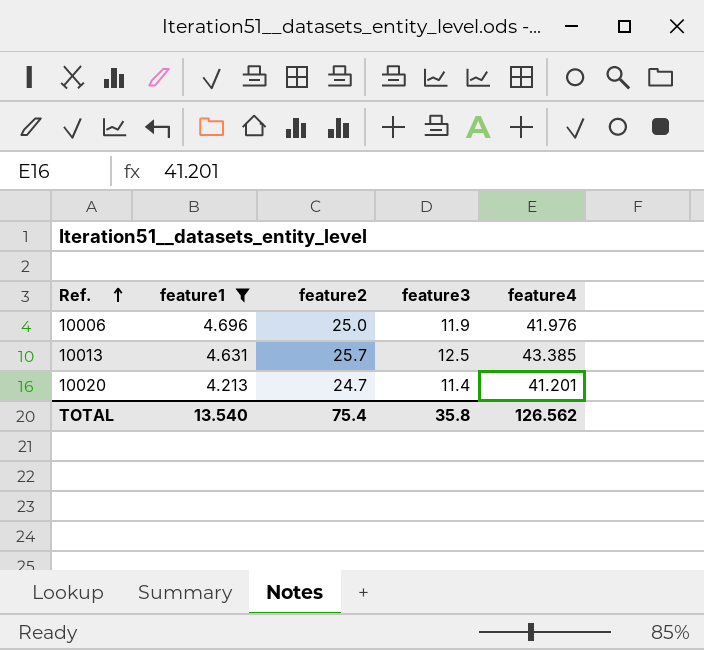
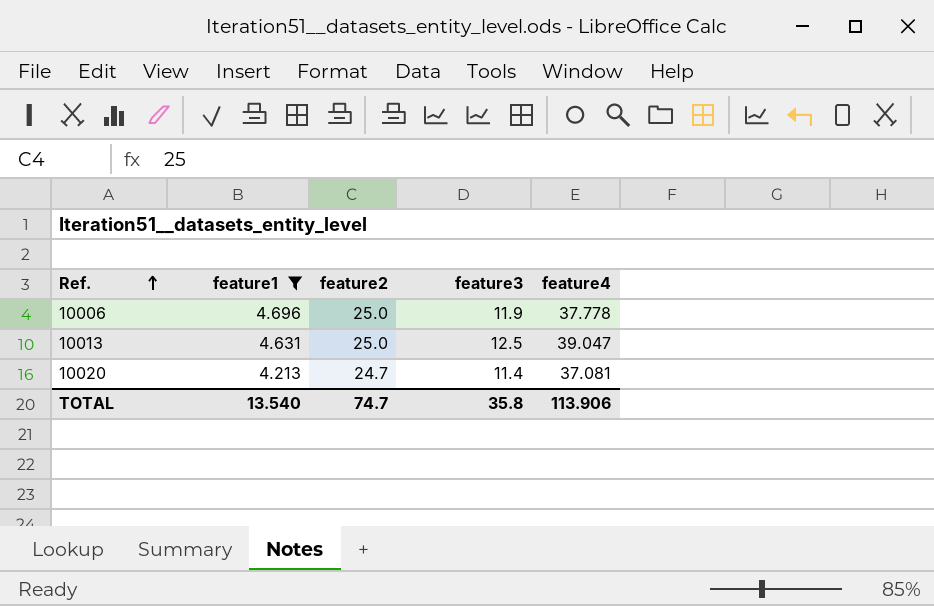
10006 | feature4: 41.976 -> 37.778
10013 | feature2: 25.7 -> 25.0
10013 | feature4: 43.385 -> 39.047
10020 | feature4: 41.201 -> 37.081
TOTAL | feature2: 75.4 -> 74.7
TOTAL | feature4: 126.562 -> 113.906

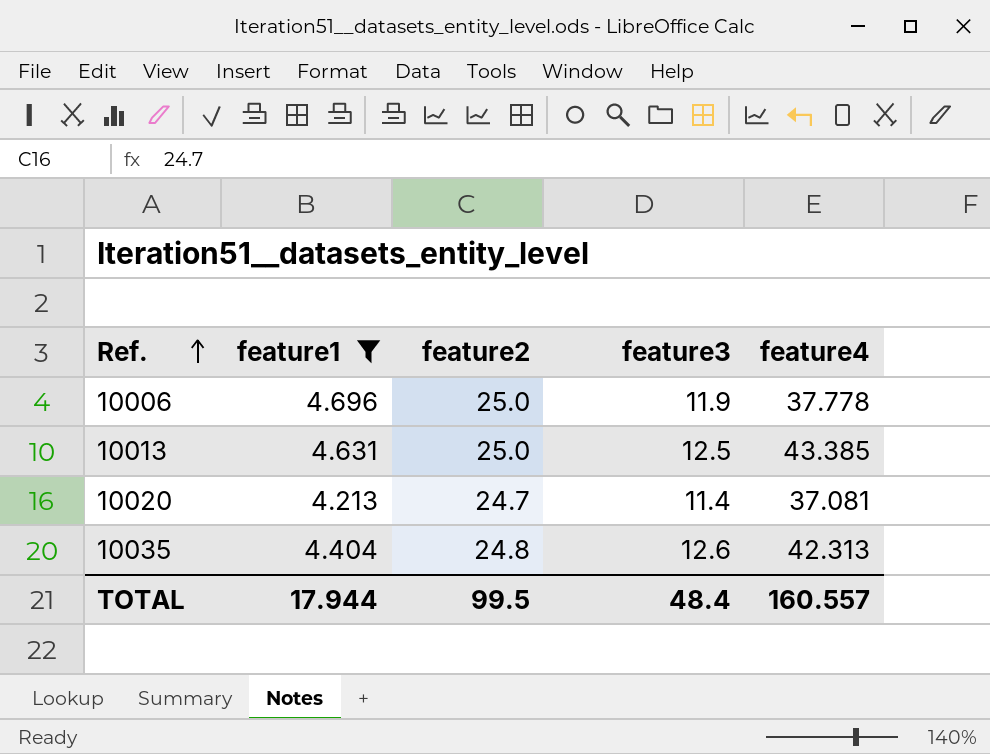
10013 | feature4: 39.047 -> 43.385
row 10035: none -> 4.404 | 24.8 | 12.6 | 42.313
TOTAL | feature1: 13.540 -> 17.944
TOTAL | feature2: 74.7 -> 99.5
TOTAL | feature3: 35.8 -> 48.4
TOTAL | feature4: 113.906 -> 160.557

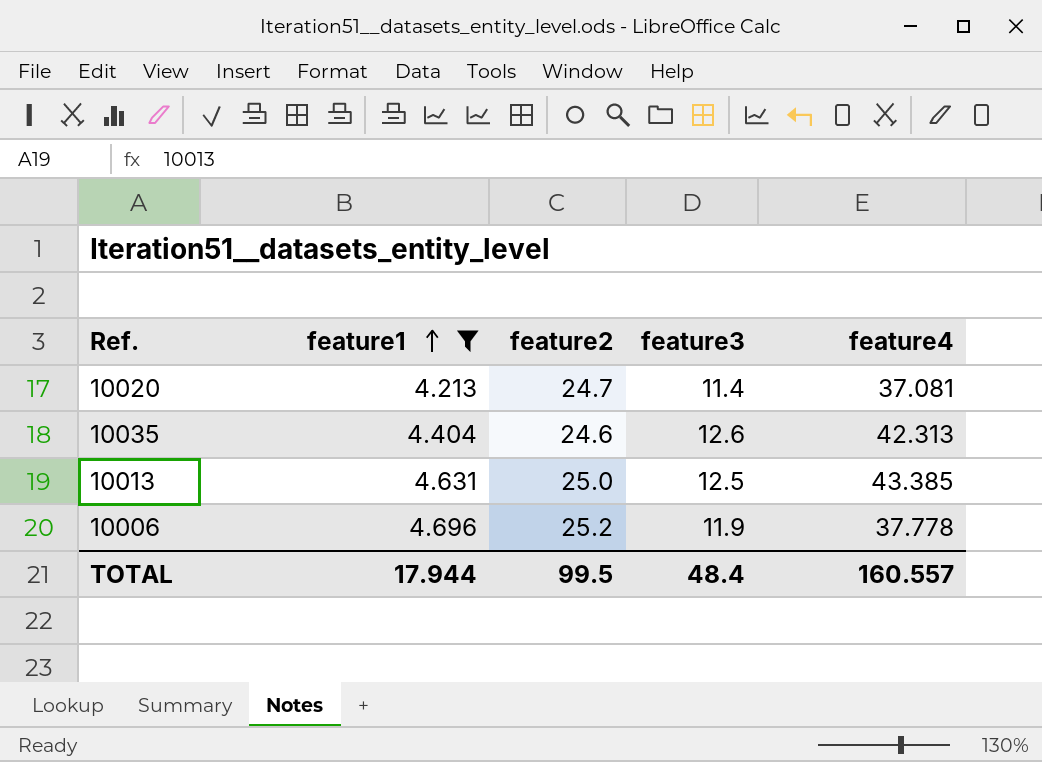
row order: Ref. ascending -> feature1 ascending
10035 | feature2: 24.8 -> 24.6
10006 | feature2: 25.0 -> 25.2

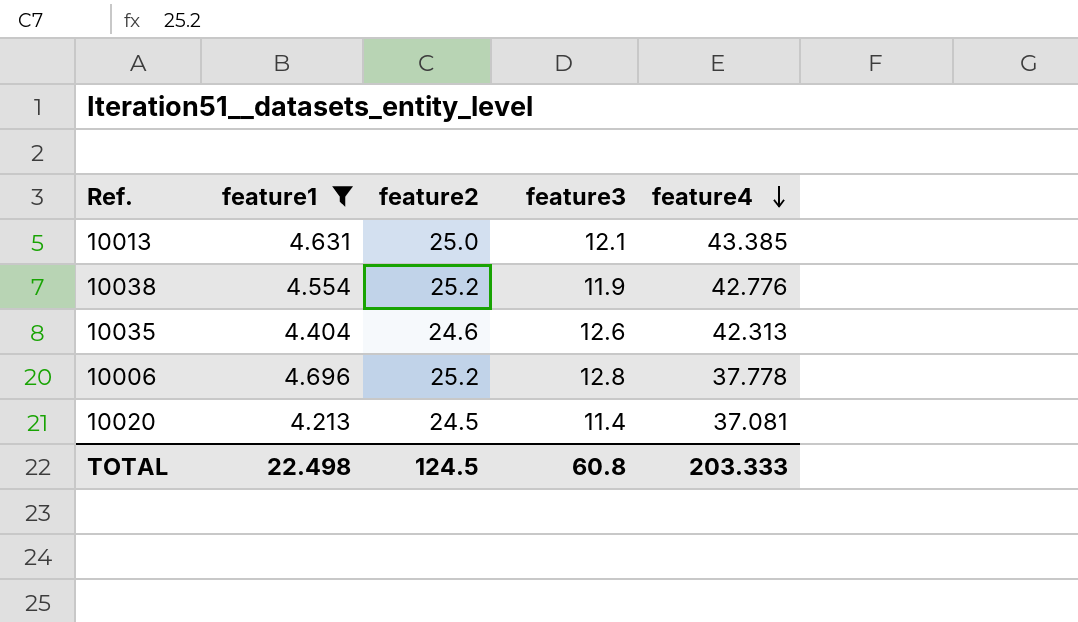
row order: feature1 ascending -> feature4 descending
10013 | feature3: 12.5 -> 12.1
row 10038: none -> 4.554 | 25.2 | 11.9 | 42.776
10006 | feature3: 11.9 -> 12.8
10020 | feature2: 24.7 -> 24.5
TOTAL | feature1: 17.944 -> 22.498
TOTAL | feature2: 99.5 -> 124.5
TOTAL | feature3: 48.4 -> 60.8
TOTAL | feature4: 160.557 -> 203.333

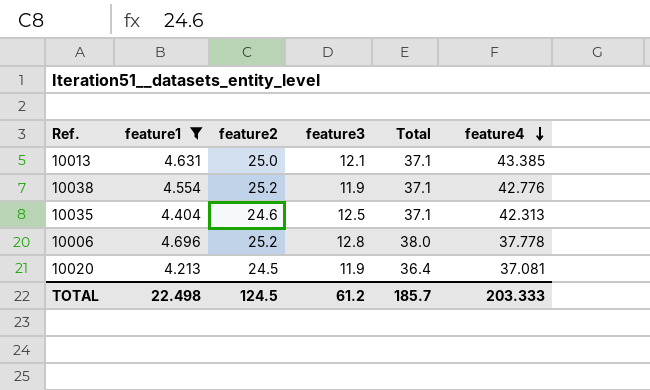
column Total | formula: none -> [feature2] + [feature3]
10035 | feature3: 12.6 -> 12.5
10020 | feature3: 11.4 -> 11.9
TOTAL | feature3: 60.8 -> 61.2

